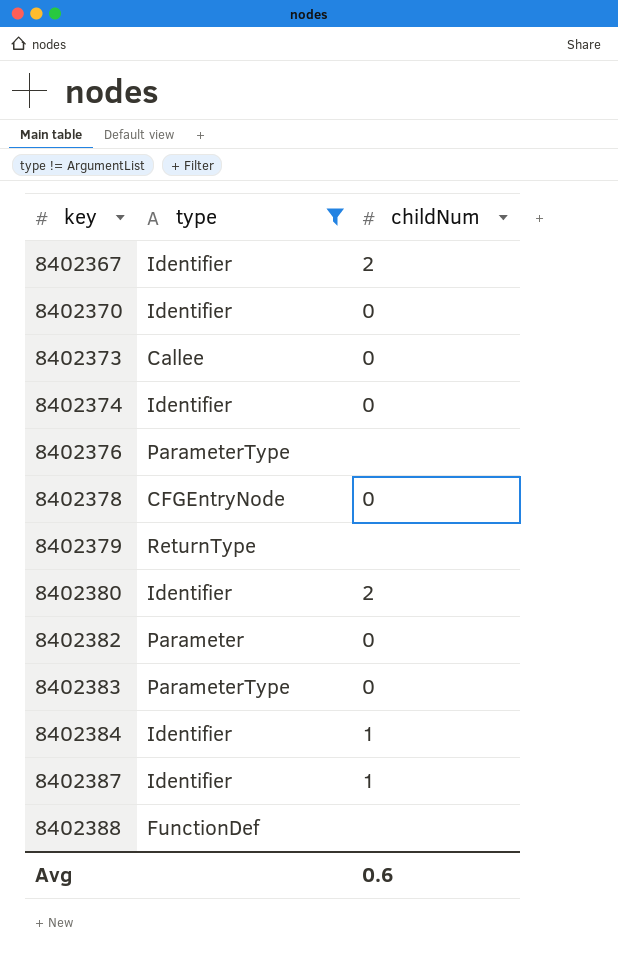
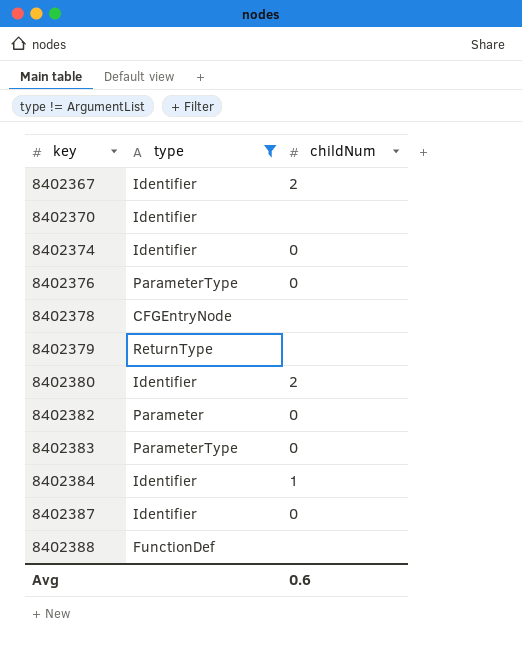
row 8402373: Callee | 0 -> none
8402370 | childNum: 0 -> none
8402376 | childNum: none -> 0
8402378 | childNum: 0 -> none
8402387 | childNum: 1 -> 0

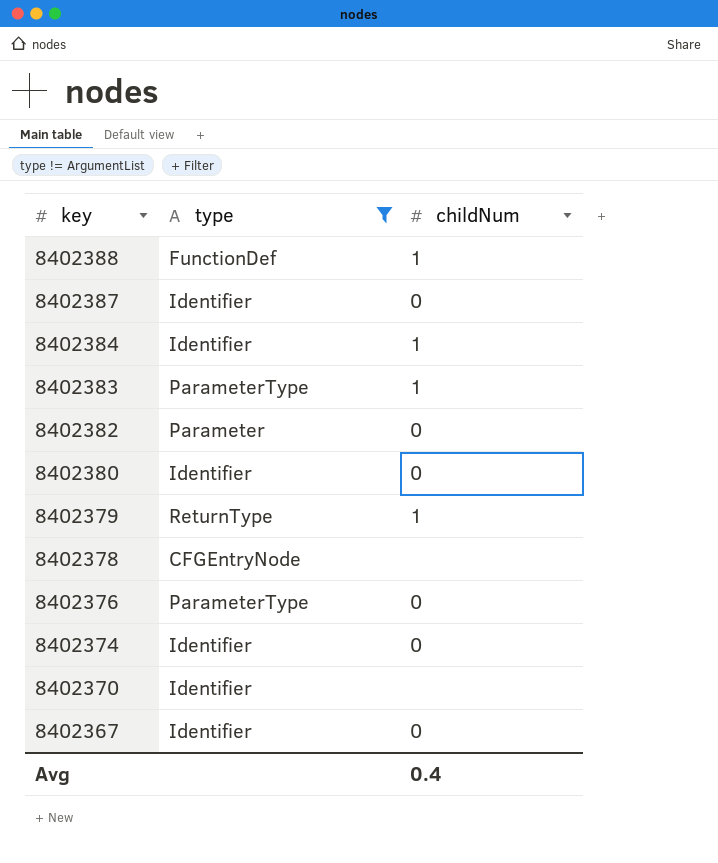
row order: key ascending -> key descending
8402388 | childNum: none -> 1
8402383 | childNum: 0 -> 1
8402380 | childNum: 2 -> 0
8402379 | childNum: none -> 1
8402367 | childNum: 2 -> 0
Avg | childNum: 0.6 -> 0.4

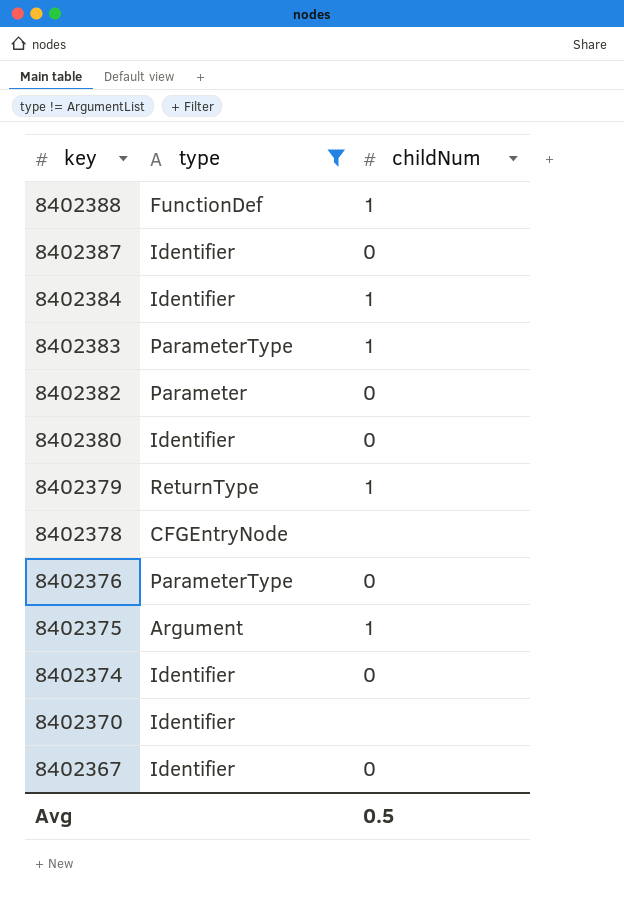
row 8402375: none -> Argument | 1
Avg | childNum: 0.4 -> 0.5

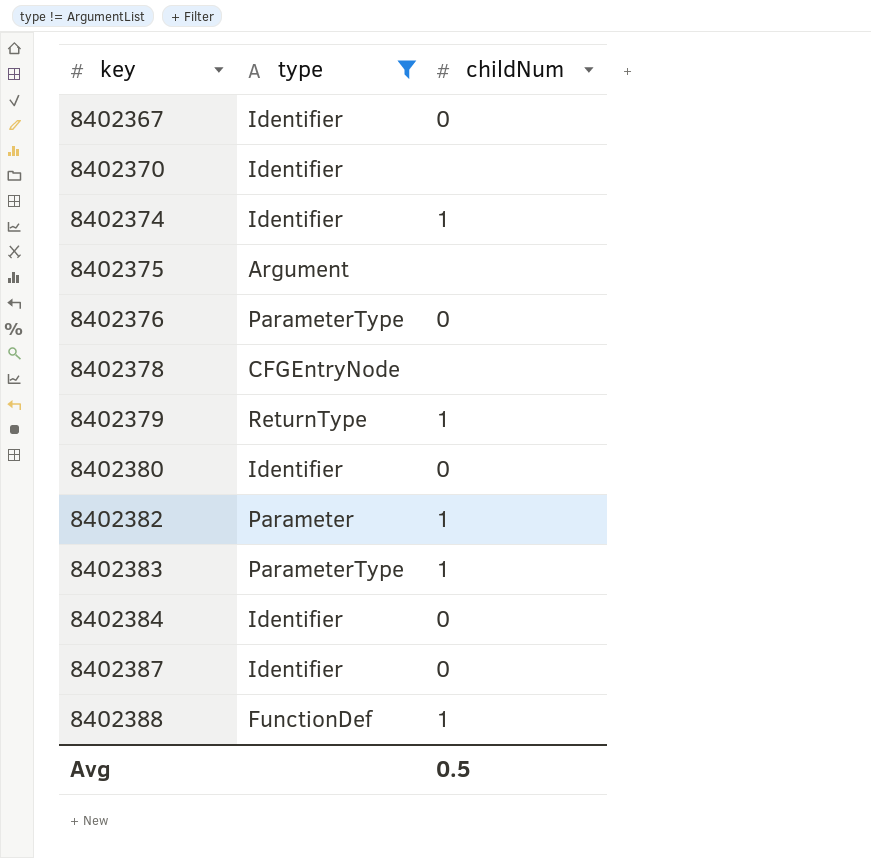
row order: key descending -> key ascending
8402374 | childNum: 0 -> 1
8402375 | childNum: 1 -> none
8402382 | childNum: 0 -> 1
8402384 | childNum: 1 -> 0

